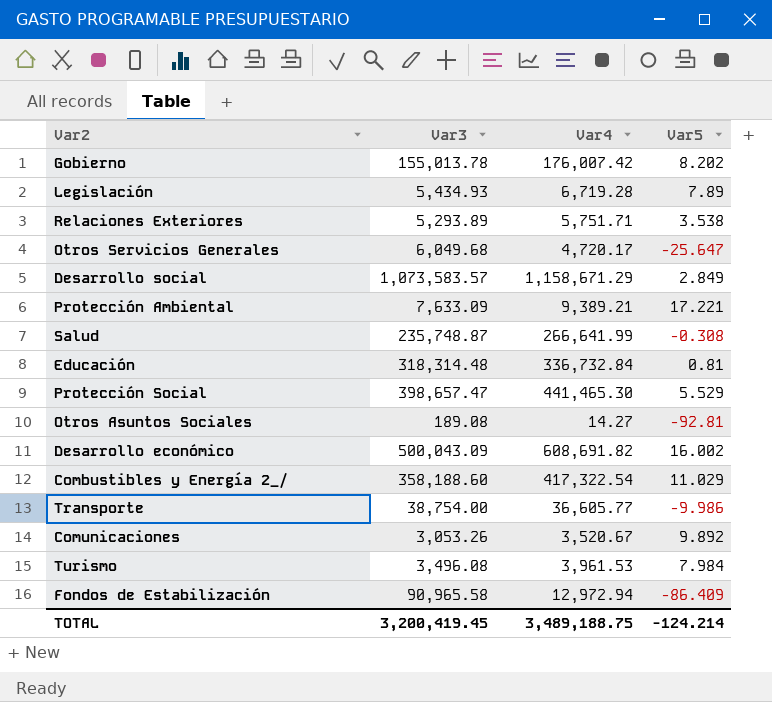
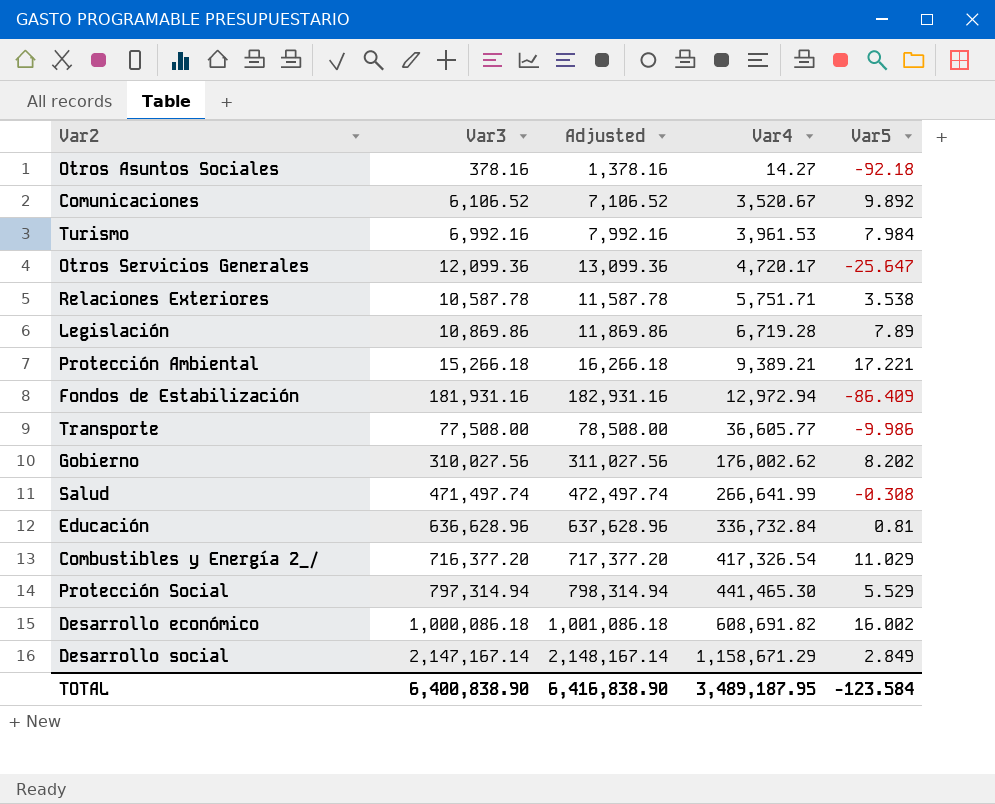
row order: none -> Var4 ascending
column Adjusted | formula: none -> [Var3] + 1000
Otros Asuntos Sociales | Var3: 189.08 -> 378.16
Otros Asuntos Sociales | Var5: -92.81 -> -92.18
Comunicaciones | Var3: 3,053.26 -> 6,106.52
Turismo | Var3: 3,496.08 -> 6,992.16
Otros Servicios Generales | Var3: 6,049.68 -> 12,099.36
Relaciones Exteriores | Var3: 5,293.89 -> 10,587.78
Legislación | Var3: 5,434.93 -> 10,869.86
Protección Ambiental | Var3: 7,633.09 -> 15,266.18
Fondos de Estabilización | Var3: 90,965.58 -> 181,931.16
Transporte | Var3: 38,754.00 -> 77,508.00
Gobierno | Var3: 155,013.78 -> 310,027.56
Gobierno | Var4: 176,007.42 -> 176,002.62
Salud | Var3: 235,748.87 -> 471,497.74
Educación | Var3: 318,314.48 -> 636,628.96
Combustibles y Energía 2_/ | Var3: 358,188.60 -> 716,377.20
Combustibles y Energía 2_/ | Var4: 417,322.54 -> 417,326.54
Protección Social | Var3: 398,657.47 -> 797,314.94
Desarrollo económico | Var3: 500,043.09 -> 1,000,086.18
Desarrollo social | Var3: 1,073,583.57 -> 2,147,167.14
TOTAL | Var3: 3,200,419.45 -> 6,400,838.90
TOTAL | Var4: 3,489,188.75 -> 3,489,187.95
TOTAL | Var5: -124.214 -> -123.584

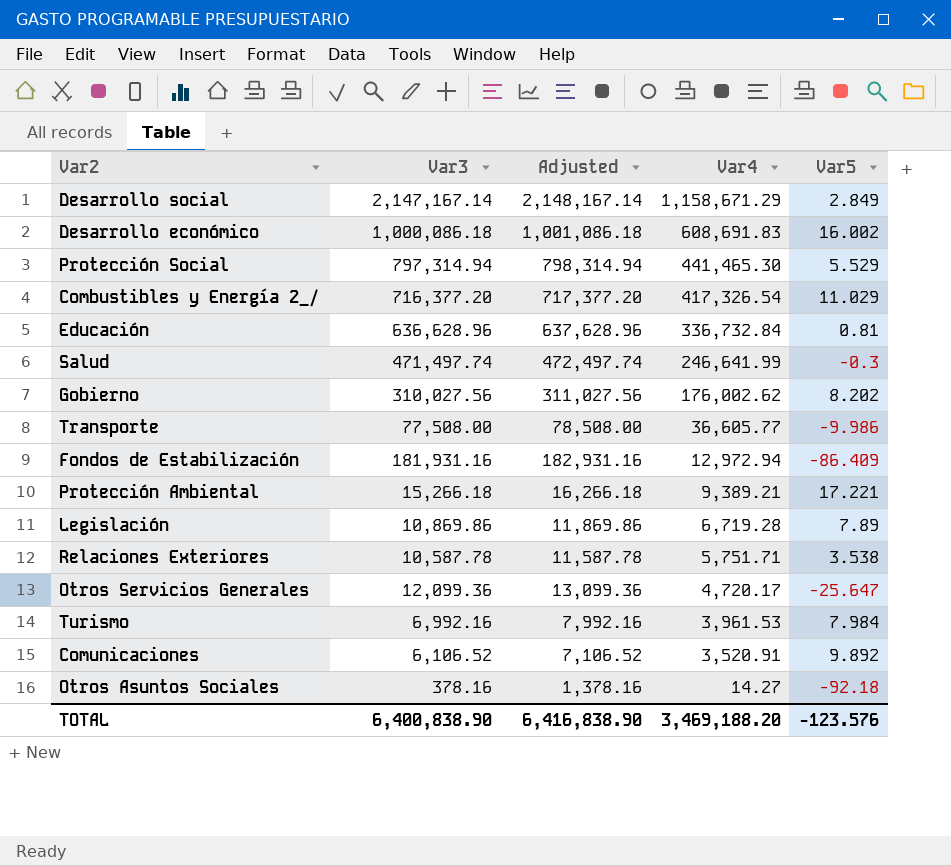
row order: Var4 ascending -> Var4 descending
Desarrollo económico | Var4: 608,691.82 -> 608,691.83
Salud | Var4: 266,641.99 -> 246,641.99
Salud | Var5: -0.308 -> -0.3
Comunicaciones | Var4: 3,520.67 -> 3,520.91
TOTAL | Var4: 3,489,187.95 -> 3,469,188.20
TOTAL | Var5: -123.584 -> -123.576

